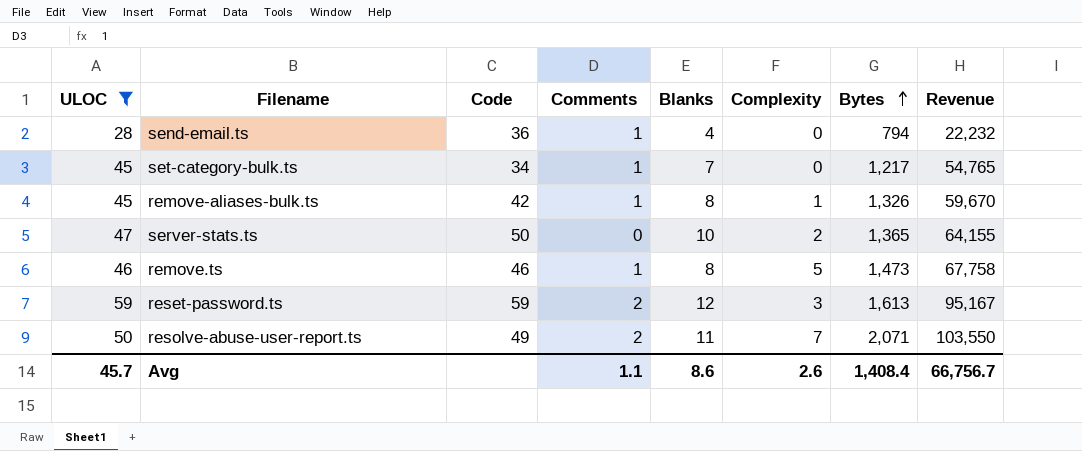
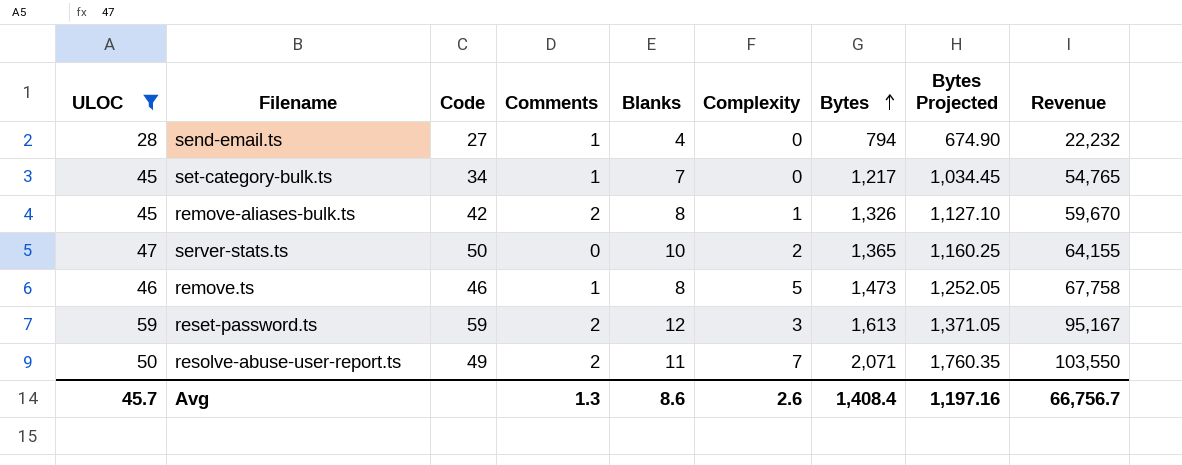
column Bytes Projected | formula: none -> [Bytes] * 0.85
send-email.ts | Code: 36 -> 27
remove-aliases-bulk.ts | Comments: 1 -> 2
Avg | Comments: 1.1 -> 1.3

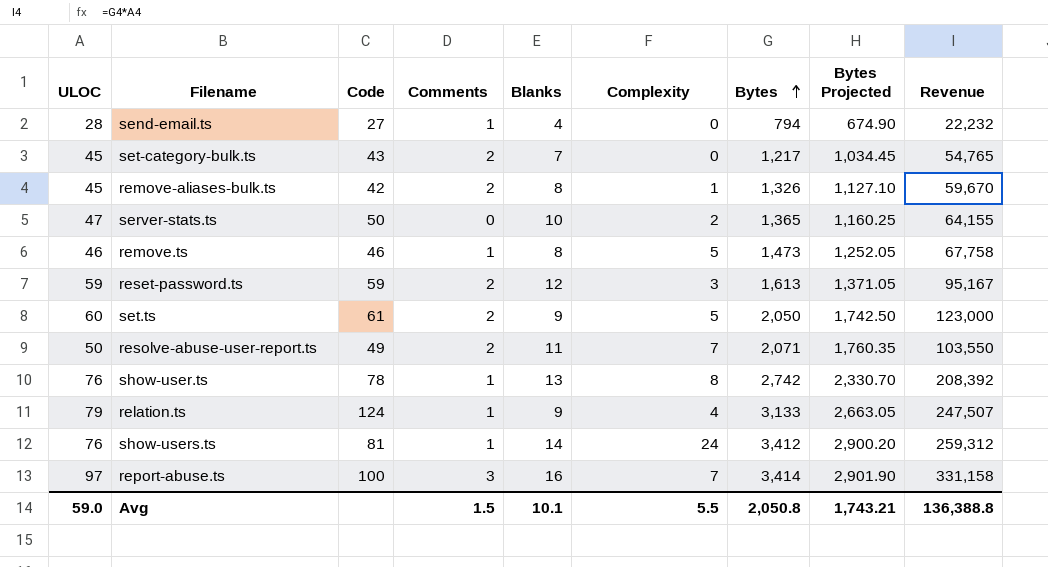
filter: ULOC <= 59 -> none
set-category-bulk.ts | Code: 34 -> 43
set-category-bulk.ts | Comments: 1 -> 2
Avg | ULOC: 45.7 -> 59.0
Avg | Comments: 1.3 -> 1.5
Avg | Blanks: 8.6 -> 10.1
Avg | Complexity: 2.6 -> 5.5
Avg | Bytes: 1,408.4 -> 2,050.8
Avg | Bytes Projected: 1,197.16 -> 1,743.21
Avg | Revenue: 66,756.7 -> 136,388.8

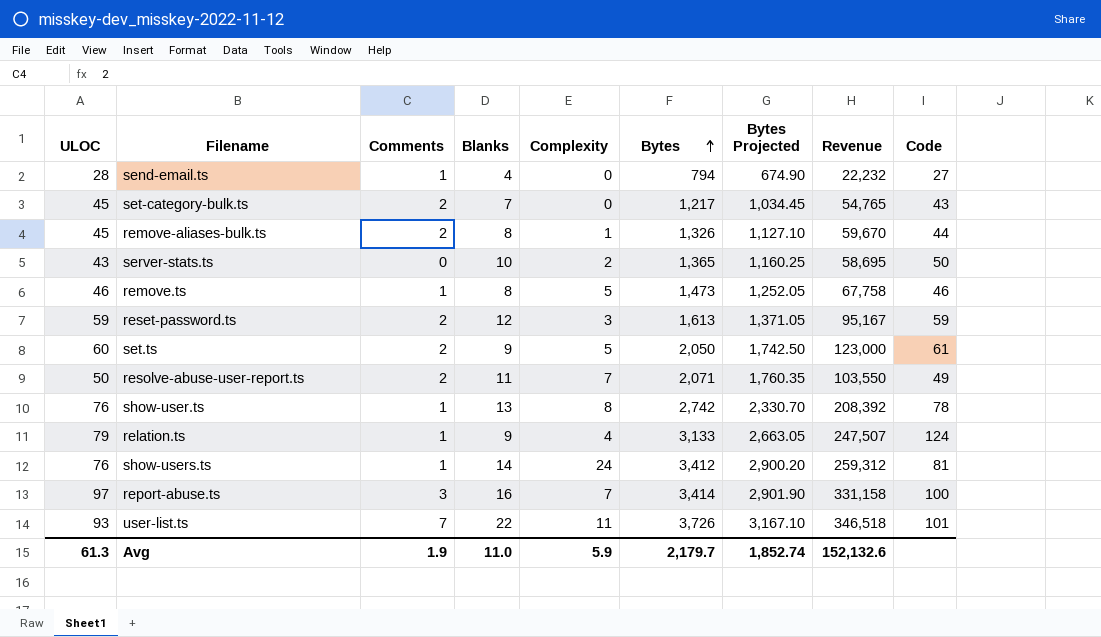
column Code | position: 3 -> 9
remove-aliases-bulk.ts | Code: 42 -> 44
server-stats.ts | ULOC: 47 -> 43
server-stats.ts | Revenue: 64,155 -> 58,695
row user-list.ts: none -> 93 | 7 | 22 | 11 | 3,726 | 3,167.10 | 346,518 | 101
Avg | ULOC: 59.0 -> 61.3
Avg | Comments: 1.5 -> 1.9
Avg | Blanks: 10.1 -> 11.0
Avg | Complexity: 5.5 -> 5.9
Avg | Bytes: 2,050.8 -> 2,179.7
Avg | Bytes Projected: 1,743.21 -> 1,852.74
Avg | Revenue: 136,388.8 -> 152,132.6

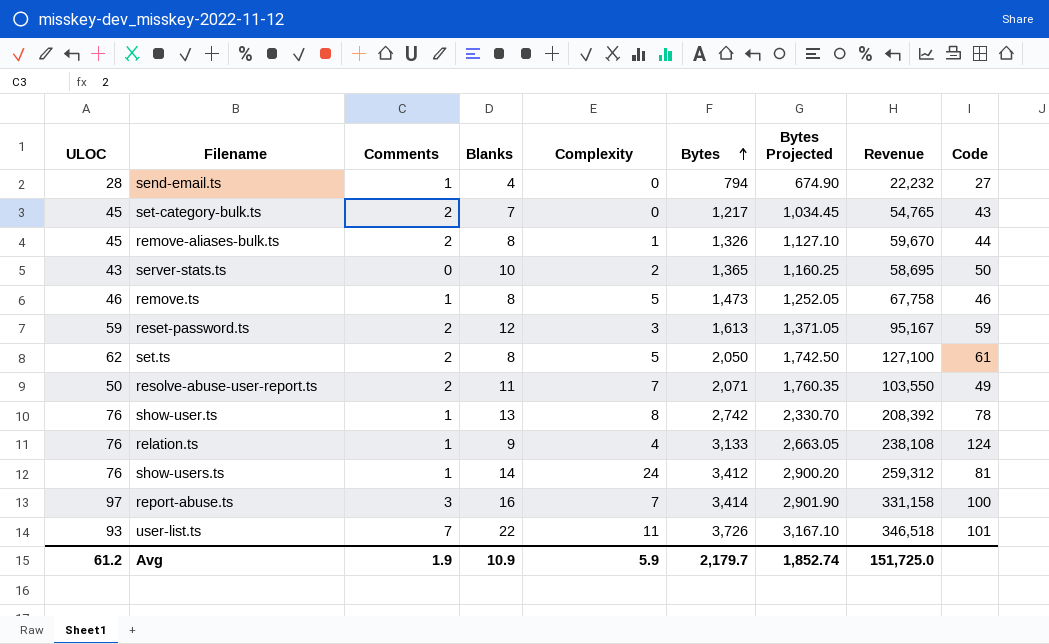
set.ts | ULOC: 60 -> 62
set.ts | Blanks: 9 -> 8
set.ts | Revenue: 123,000 -> 127,100
relation.ts | ULOC: 79 -> 76
relation.ts | Revenue: 247,507 -> 238,108
Avg | ULOC: 61.3 -> 61.2
Avg | Blanks: 11.0 -> 10.9
Avg | Revenue: 152,132.6 -> 151,725.0

